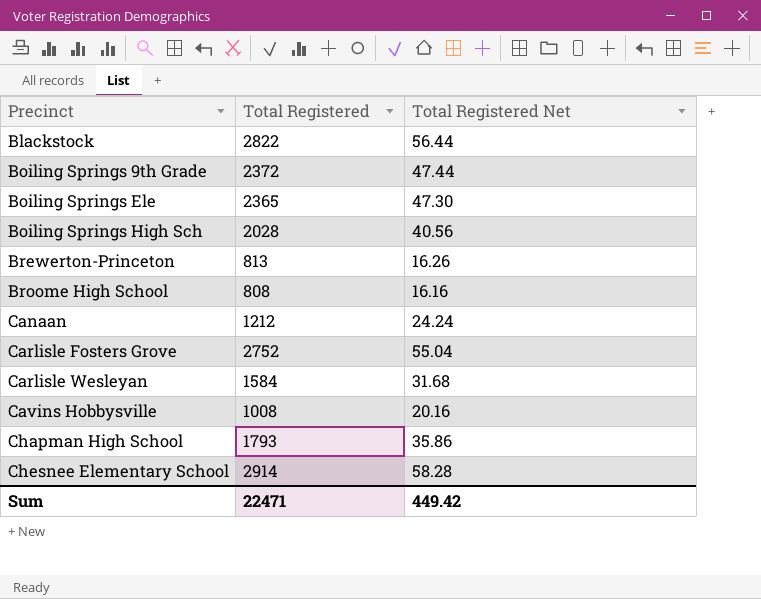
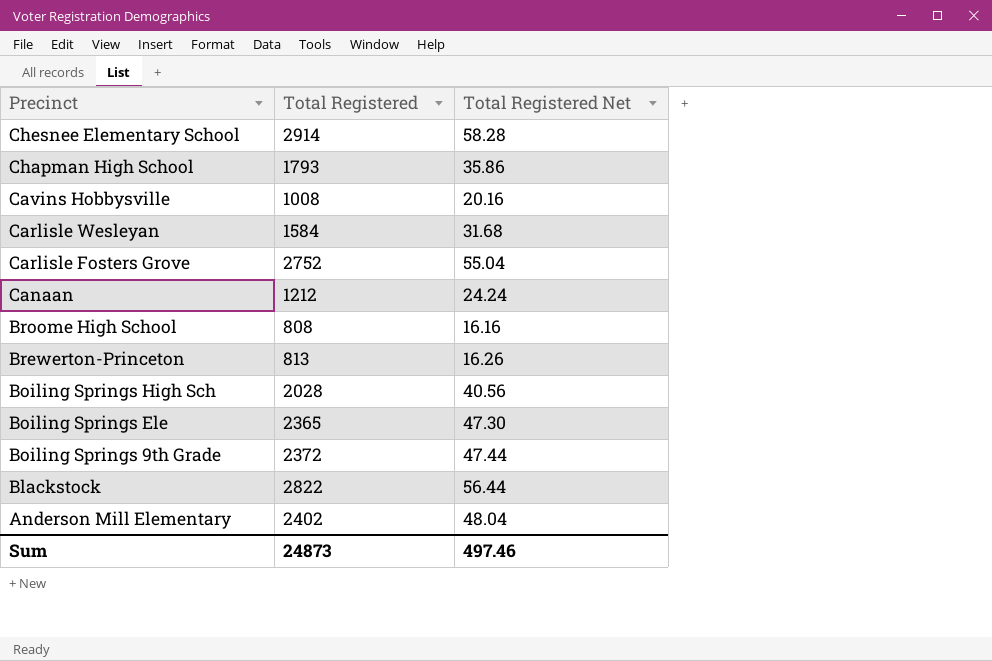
row order: Precinct ascending -> Precinct descending
row Anderson Mill Elementary: none -> 2402 | 48.04
Sum | Total Registered: 22471 -> 24873
Sum | Total Registered Net: 449.42 -> 497.46

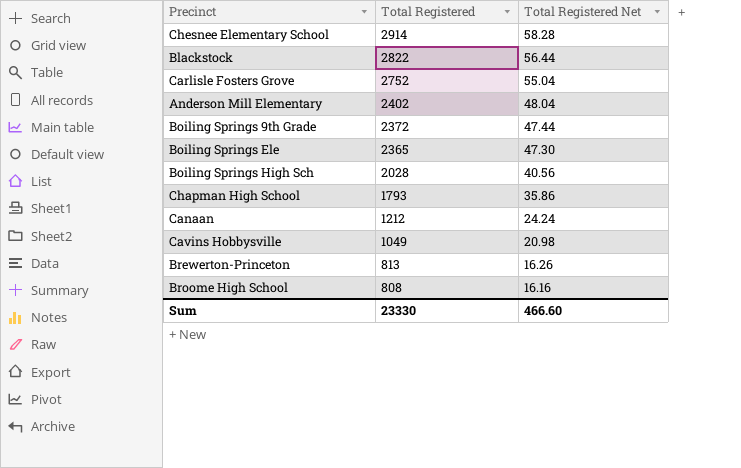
row order: Precinct descending -> Total Registered descending
row Carlisle Wesleyan: 1584 | 31.68 -> none
Cavins Hobbysville | Total Registered: 1008 -> 1049
Cavins Hobbysville | Total Registered Net: 20.16 -> 20.98
Sum | Total Registered: 24873 -> 23330
Sum | Total Registered Net: 497.46 -> 466.60

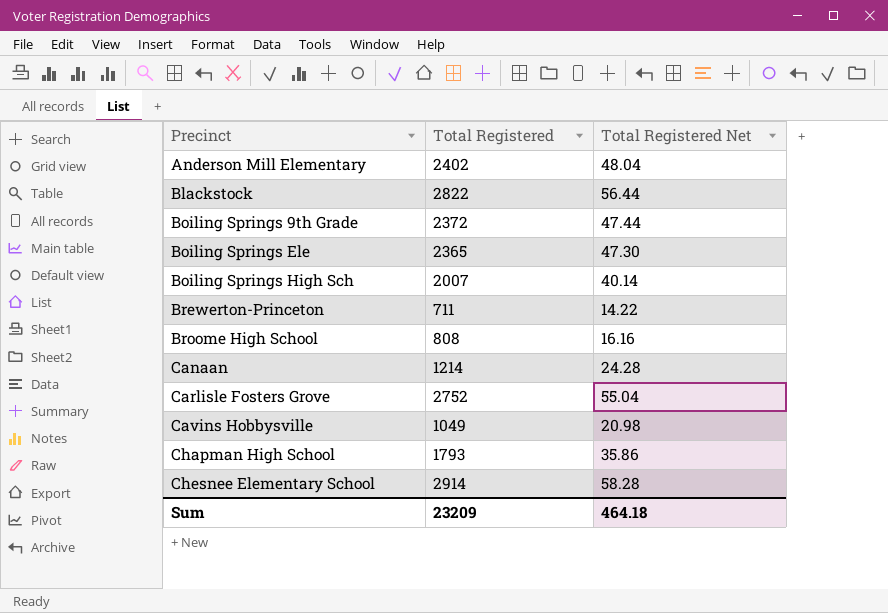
row order: Total Registered descending -> Precinct ascending
Boiling Springs High Sch | Total Registered: 2028 -> 2007
Boiling Springs High Sch | Total Registered Net: 40.56 -> 40.14
Brewerton-Princeton | Total Registered: 813 -> 711
Brewerton-Princeton | Total Registered Net: 16.26 -> 14.22
Canaan | Total Registered: 1212 -> 1214
Canaan | Total Registered Net: 24.24 -> 24.28
Sum | Total Registered: 23330 -> 23209
Sum | Total Registered Net: 466.60 -> 464.18

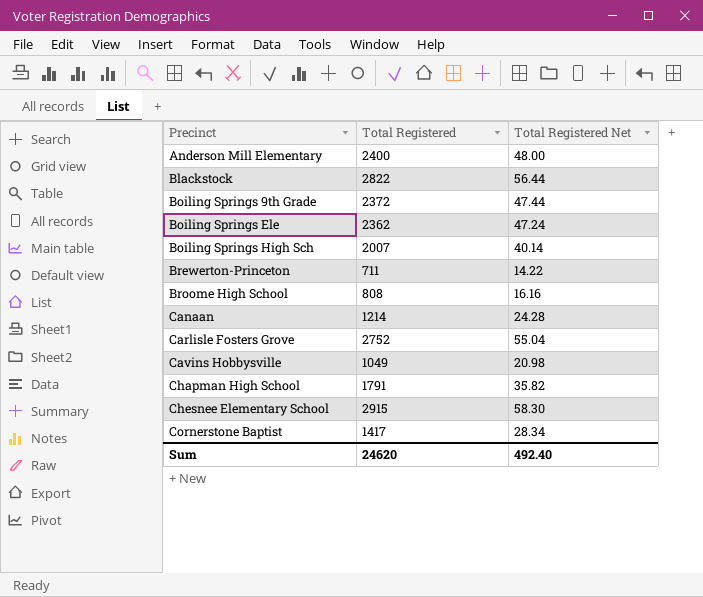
Anderson Mill Elementary | Total Registered: 2402 -> 2400
Anderson Mill Elementary | Total Registered Net: 48.04 -> 48.00
Boiling Springs Ele | Total Registered: 2365 -> 2362
Boiling Springs Ele | Total Registered Net: 47.30 -> 47.24
Chapman High School | Total Registered: 1793 -> 1791
Chapman High School | Total Registered Net: 35.86 -> 35.82
Chesnee Elementary School | Total Registered: 2914 -> 2915
Chesnee Elementary School | Total Registered Net: 58.28 -> 58.30
row Cornerstone Baptist: none -> 1417 | 28.34
Sum | Total Registered: 23209 -> 24620
Sum | Total Registered Net: 464.18 -> 492.40

